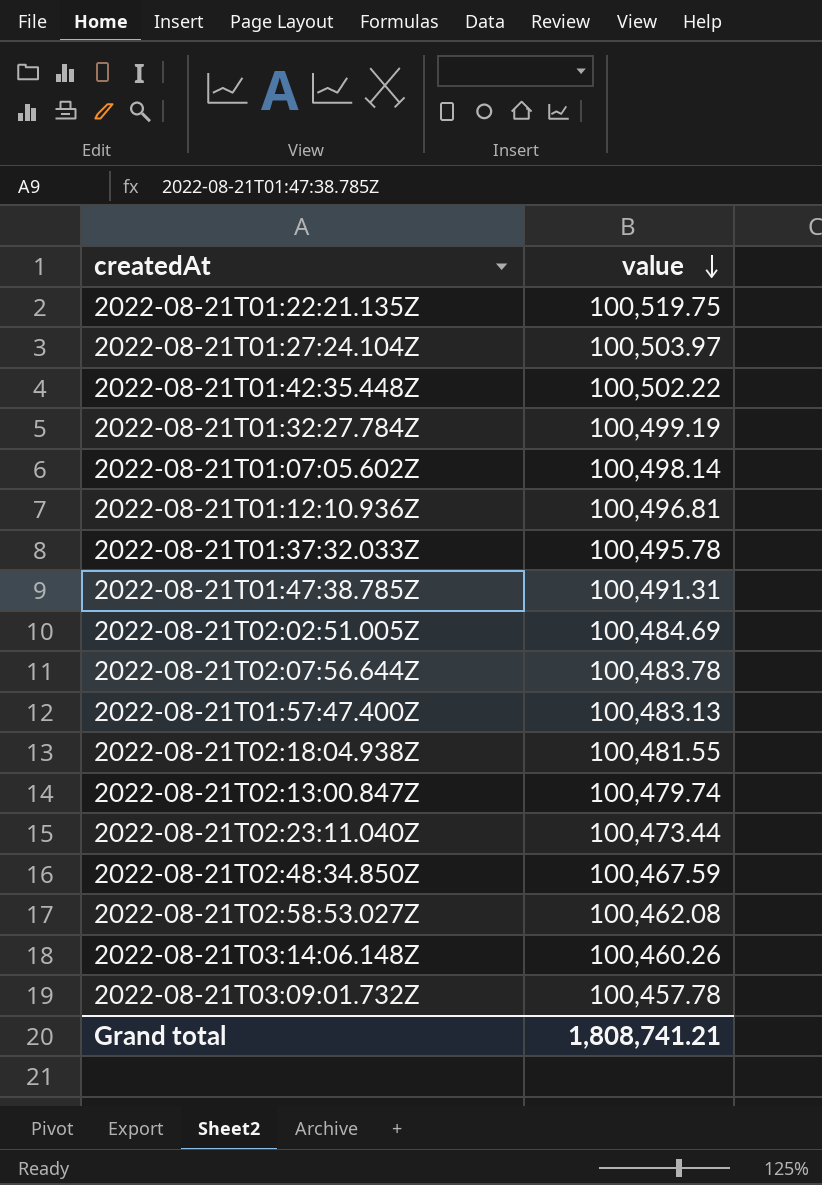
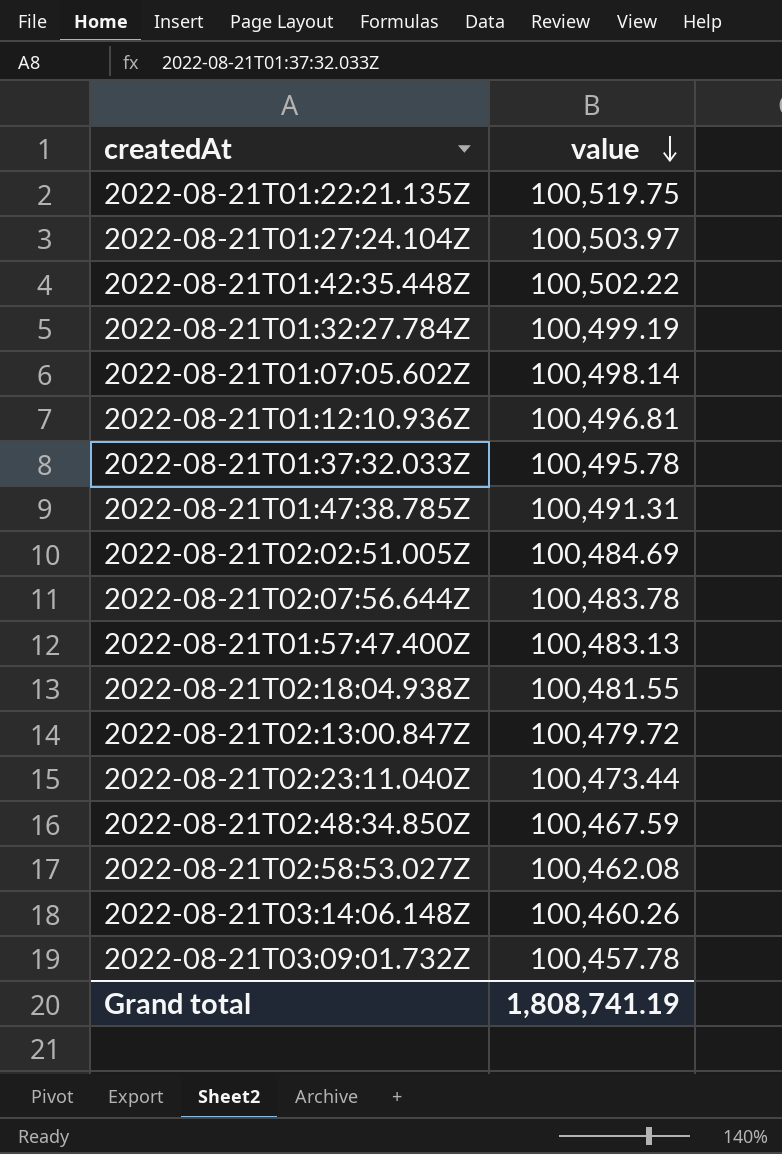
2022-08-21T02:13:00.847Z | value: 100,479.74 -> 100,479.72
Grand total | value: 1,808,741.21 -> 1,808,741.19

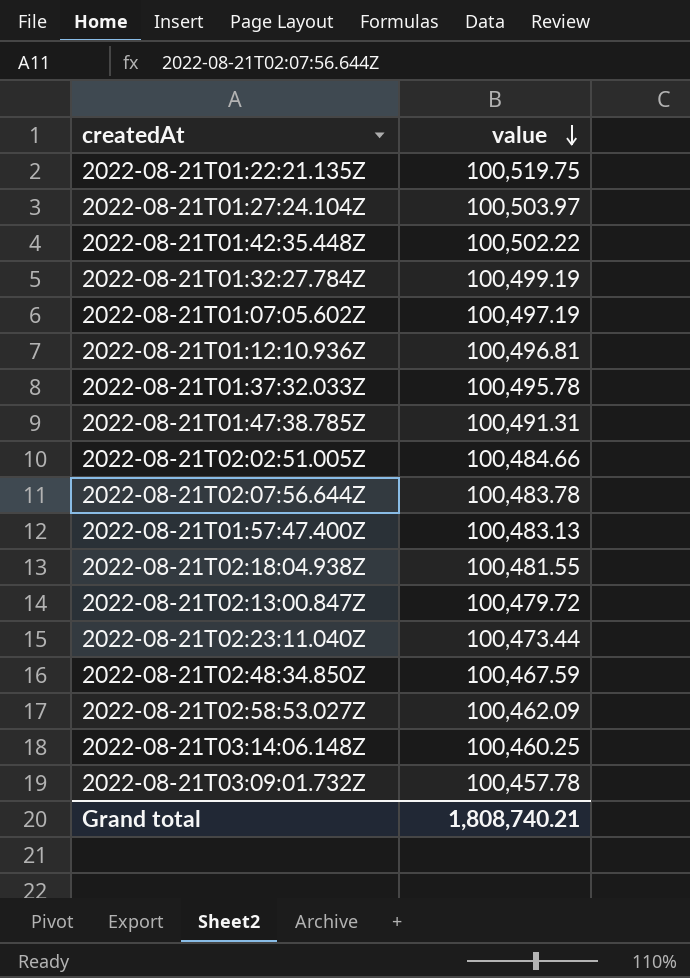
2022-08-21T01:07:05.602Z | value: 100,498.14 -> 100,497.19
2022-08-21T02:02:51.005Z | value: 100,484.69 -> 100,484.66
2022-08-21T02:58:53.027Z | value: 100,462.08 -> 100,462.09
2022-08-21T03:14:06.148Z | value: 100,460.26 -> 100,460.25
Grand total | value: 1,808,741.19 -> 1,808,740.21

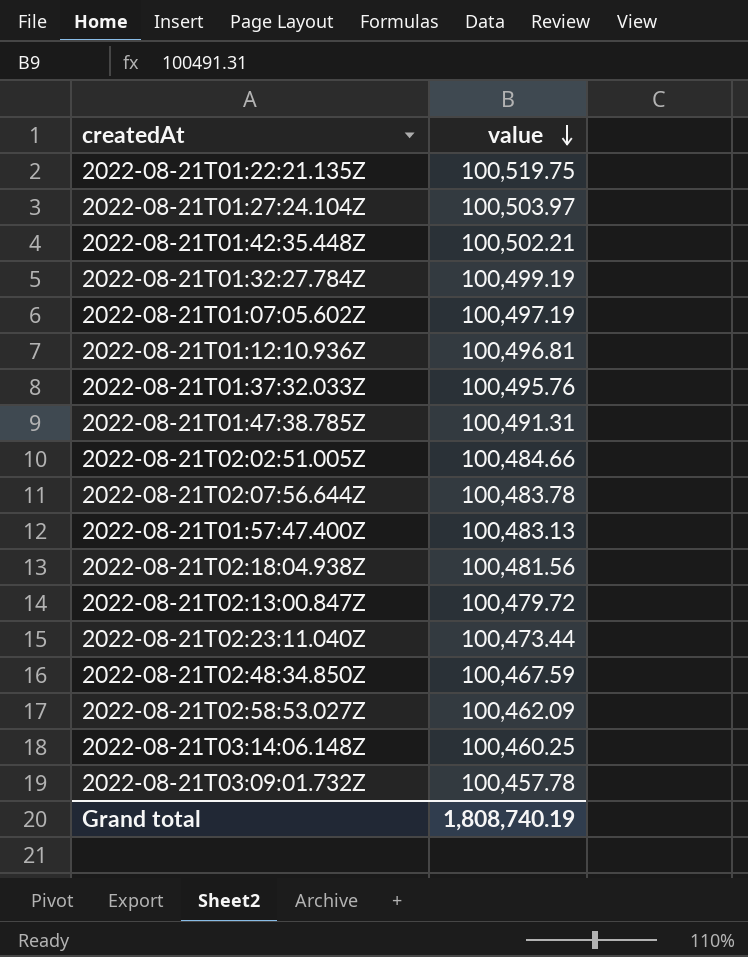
2022-08-21T01:42:35.448Z | value: 100,502.22 -> 100,502.21
2022-08-21T01:37:32.033Z | value: 100,495.78 -> 100,495.76
2022-08-21T02:18:04.938Z | value: 100,481.55 -> 100,481.56
Grand total | value: 1,808,740.21 -> 1,808,740.19

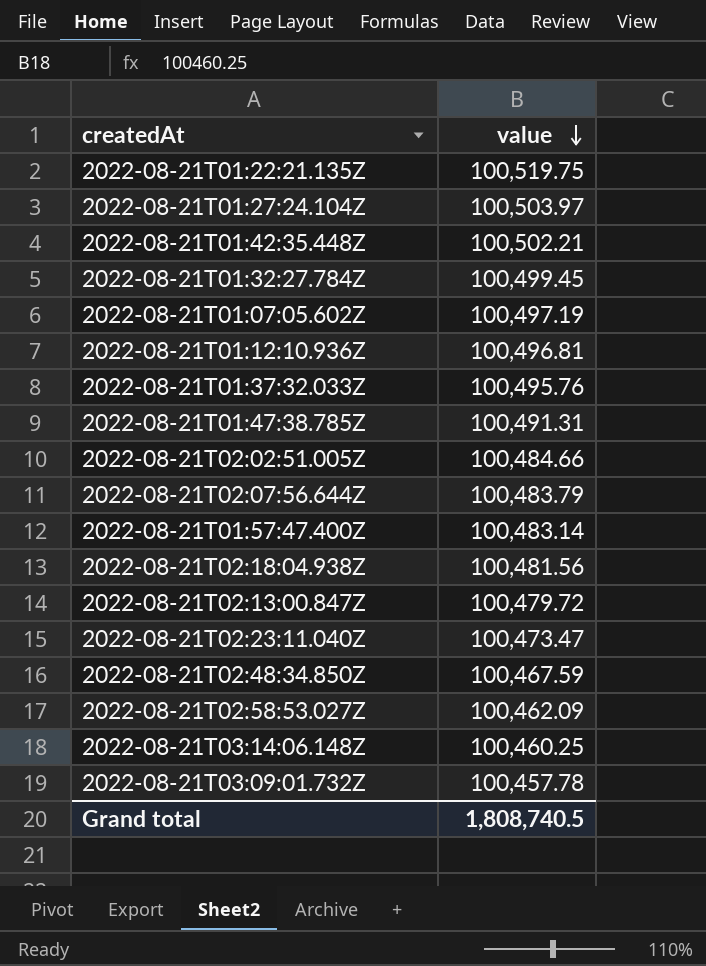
2022-08-21T01:32:27.784Z | value: 100,499.19 -> 100,499.45
2022-08-21T02:07:56.644Z | value: 100,483.78 -> 100,483.79
2022-08-21T01:57:47.400Z | value: 100,483.13 -> 100,483.14
2022-08-21T02:23:11.040Z | value: 100,473.44 -> 100,473.47
Grand total | value: 1,808,740.19 -> 1,808,740.5

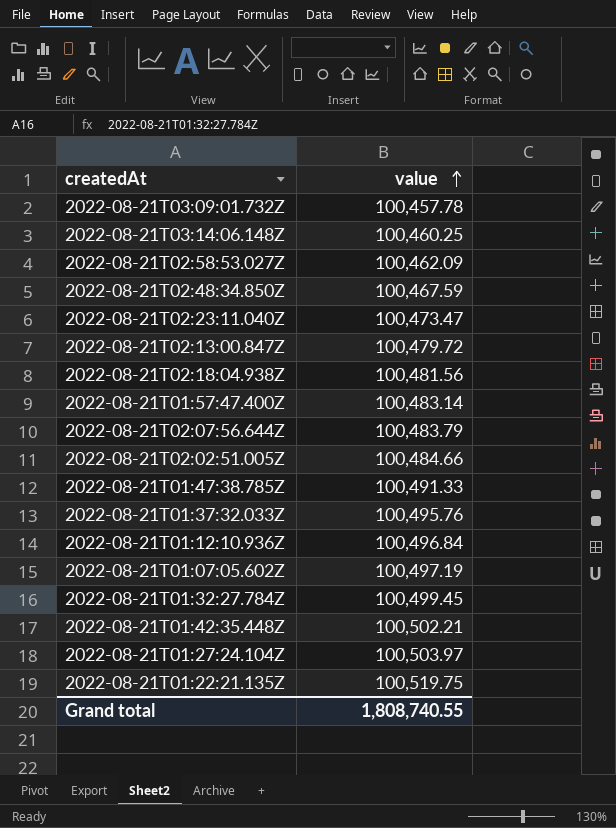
row order: value descending -> value ascending
2022-08-21T01:47:38.785Z | value: 100,491.31 -> 100,491.33
2022-08-21T01:12:10.936Z | value: 100,496.81 -> 100,496.84
Grand total | value: 1,808,740.5 -> 1,808,740.55

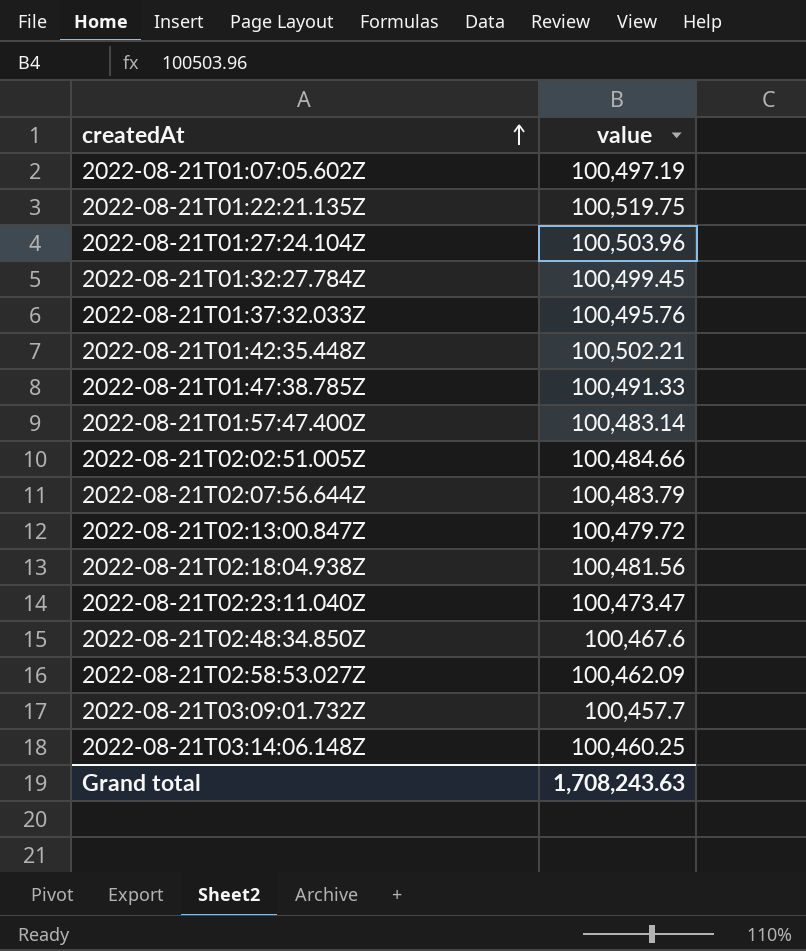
row order: value ascending -> createdAt ascending
row 2022-08-21T01:12:10.936Z: 100,496.84 -> none
2022-08-21T01:27:24.104Z | value: 100,503.97 -> 100,503.96
2022-08-21T02:48:34.850Z | value: 100,467.59 -> 100,467.6
2022-08-21T03:09:01.732Z | value: 100,457.78 -> 100,457.7
Grand total | value: 1,808,740.55 -> 1,708,243.63

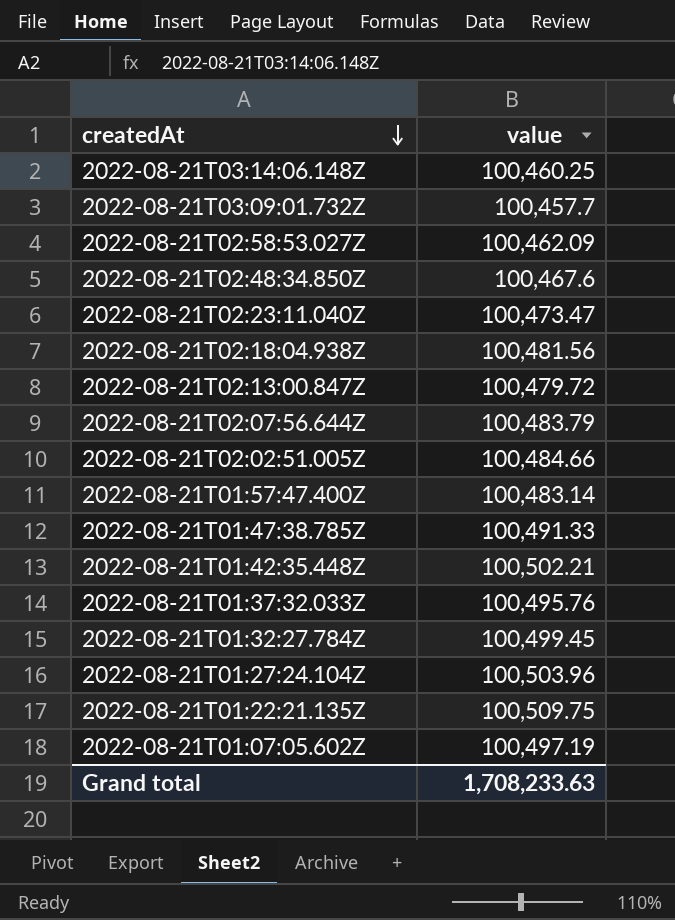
row order: createdAt ascending -> createdAt descending
2022-08-21T01:22:21.135Z | value: 100,519.75 -> 100,509.75
Grand total | value: 1,708,243.63 -> 1,708,233.63

